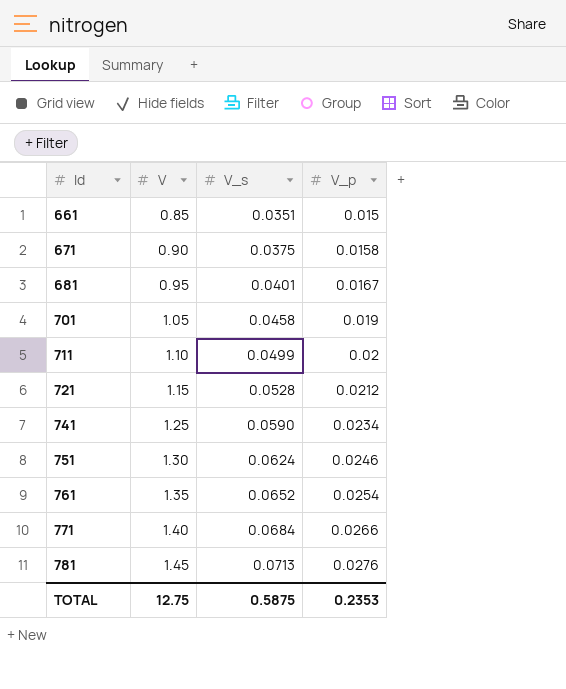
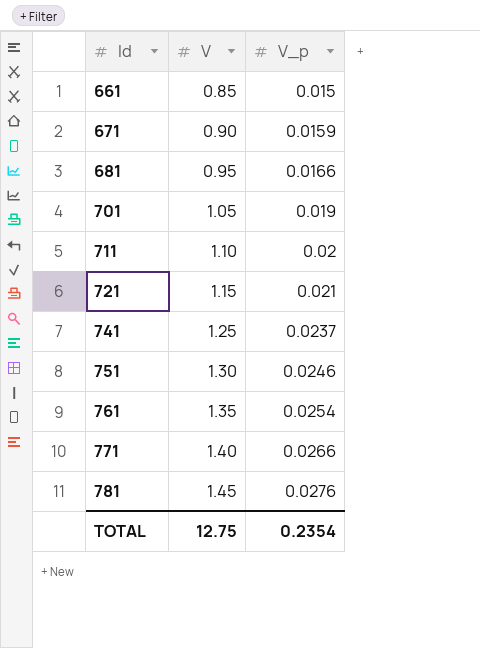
column V_s | position: 3 -> none
671 | V_p: 0.0158 -> 0.0159
681 | V_p: 0.0167 -> 0.0166
721 | V_p: 0.0212 -> 0.021
741 | V_p: 0.0234 -> 0.0237
TOTAL | V_p: 0.2353 -> 0.2354

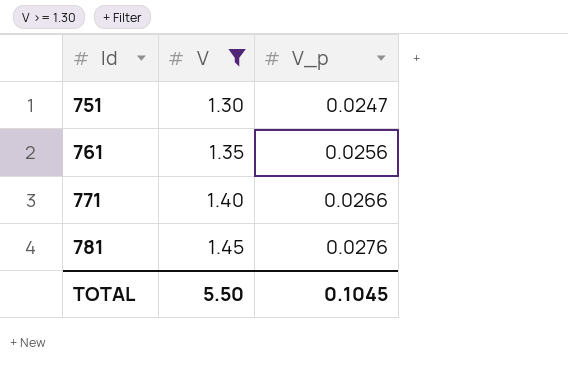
filter: none -> V >= 1.30
751 | V_p: 0.0246 -> 0.0247
761 | V_p: 0.0254 -> 0.0256
TOTAL | V: 12.75 -> 5.50
TOTAL | V_p: 0.2354 -> 0.1045

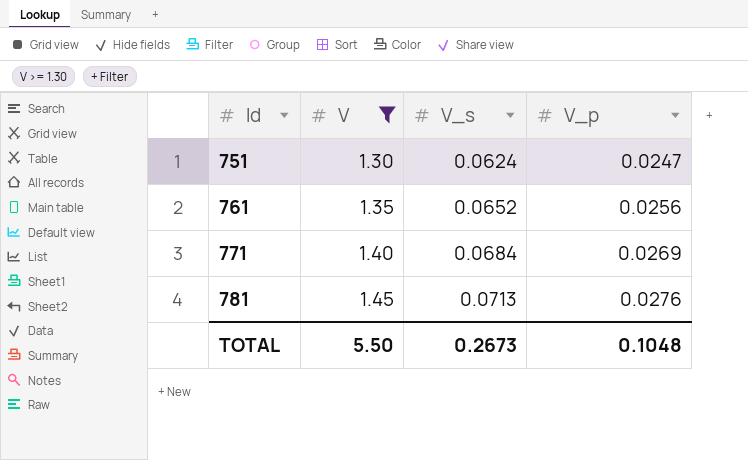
column V_s | position: none -> 3
771 | V_p: 0.0266 -> 0.0269
TOTAL | V_p: 0.1045 -> 0.1048

